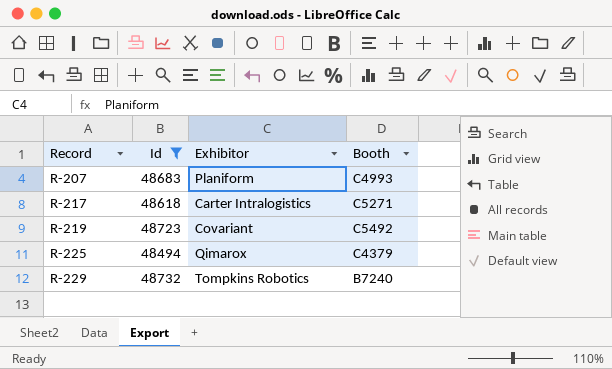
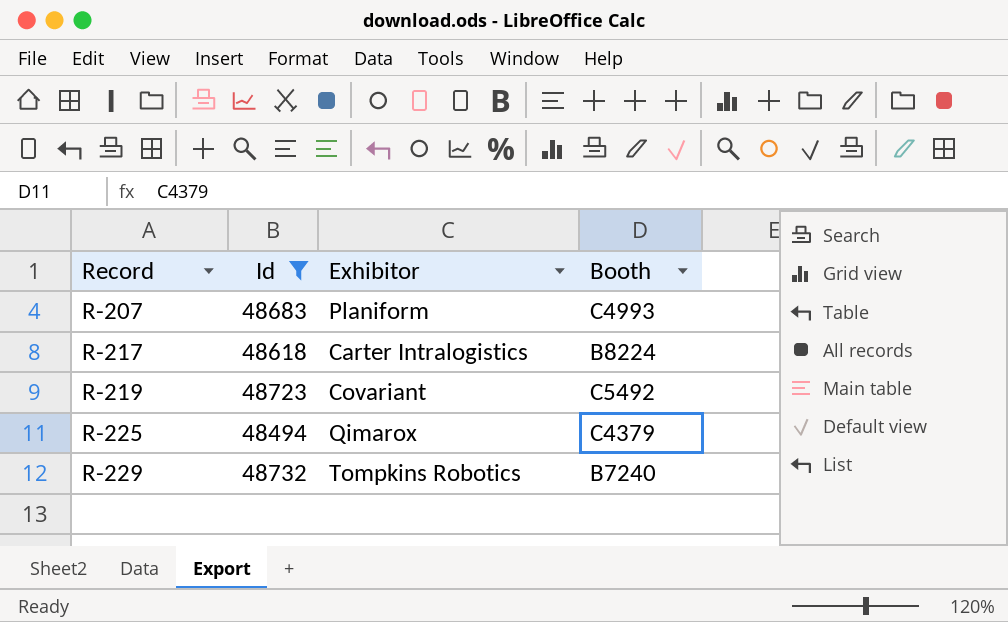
R-217 | Booth: C5271 -> B8224

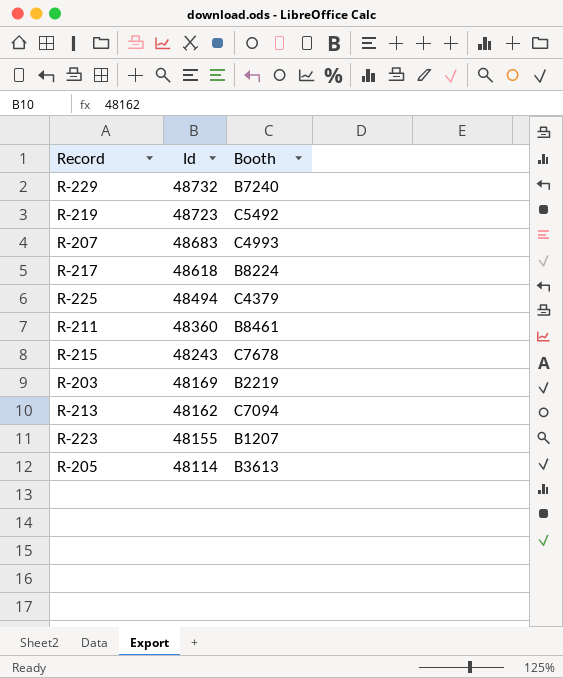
filter: Id >= 48494 -> none
row order: Record ascending -> Id descending
column Exhibitor | position: 3 -> none

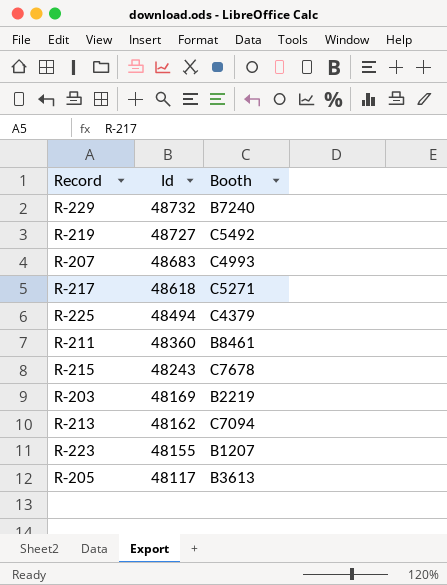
R-219 | Id: 48723 -> 48727
R-217 | Booth: B8224 -> C5271
R-205 | Id: 48114 -> 48117

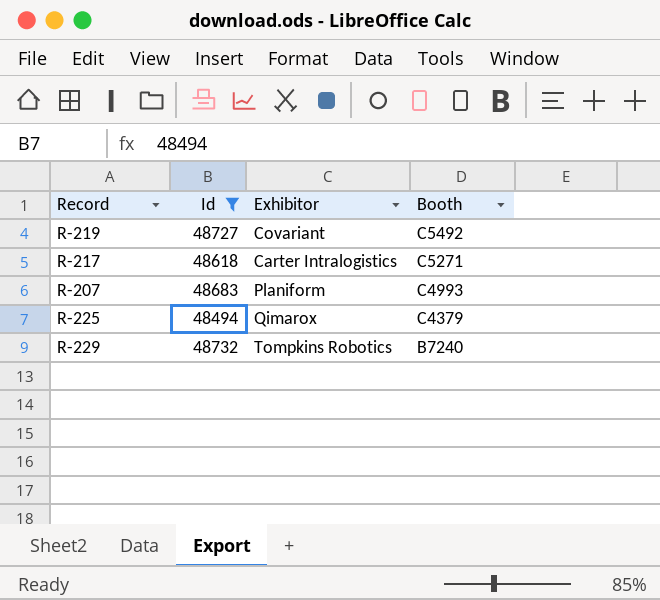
filter: none -> Id >= 48494
row order: Id descending -> Booth descending
column Exhibitor | position: none -> 3

